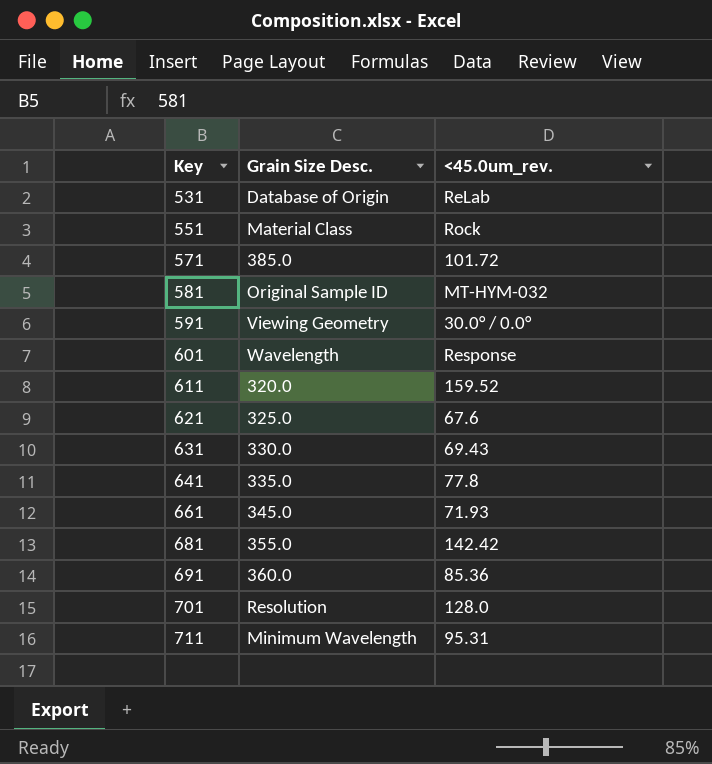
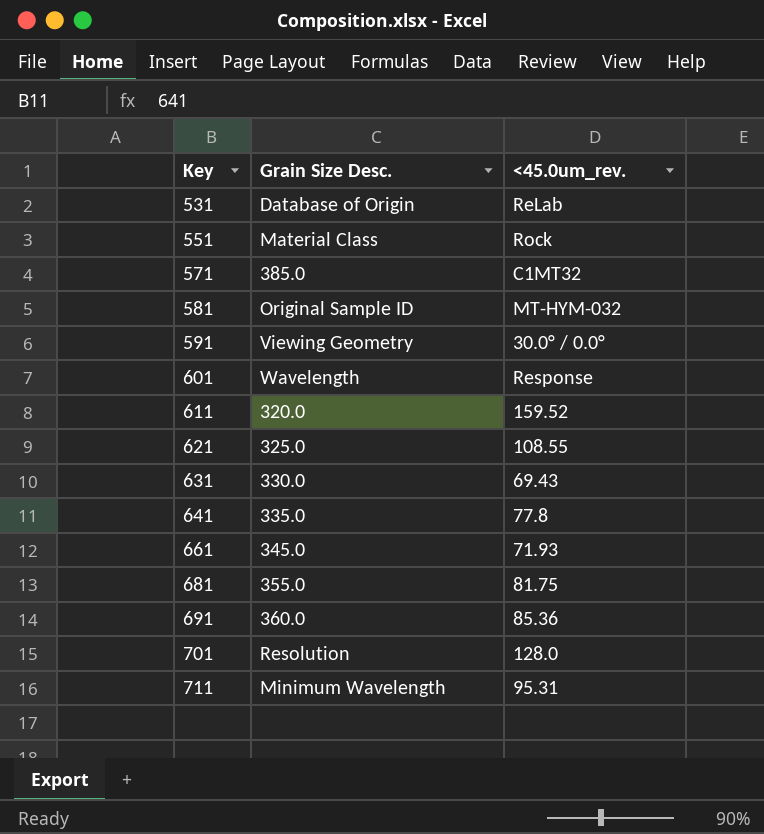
571 | <45.0um_rev.: 101.72 -> C1MT32
621 | <45.0um_rev.: 67.6 -> 108.55
681 | <45.0um_rev.: 142.42 -> 81.75

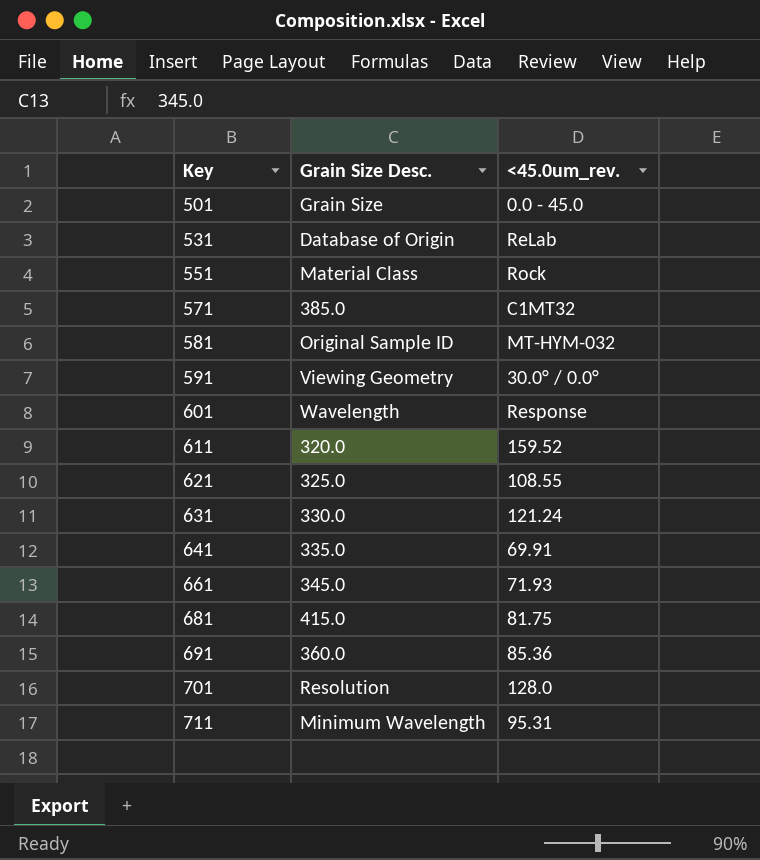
row 501: none -> Grain Size | 0.0 - 45.0
631 | <45.0um_rev.: 69.43 -> 121.24
641 | <45.0um_rev.: 77.8 -> 69.91
681 | Grain Size Desc.: 355.0 -> 415.0

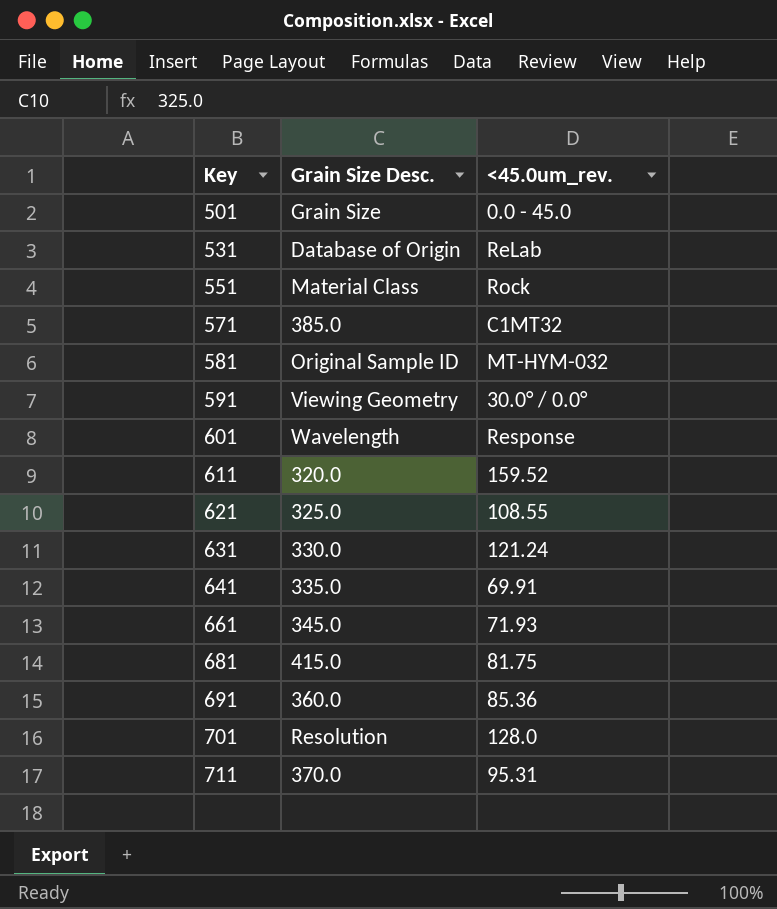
711 | Grain Size Desc.: Minimum Wavelength -> 370.0

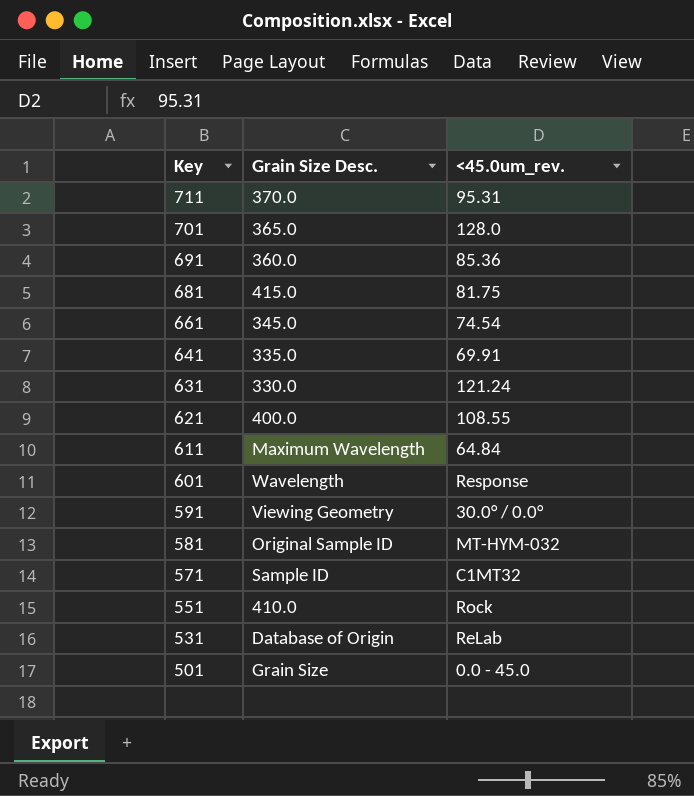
row order: Key ascending -> Key descending
701 | Grain Size Desc.: Resolution -> 365.0
661 | <45.0um_rev.: 71.93 -> 74.54
621 | Grain Size Desc.: 325.0 -> 400.0
611 | Grain Size Desc.: 320.0 -> Maximum Wavelength
611 | <45.0um_rev.: 159.52 -> 64.84
571 | Grain Size Desc.: 385.0 -> Sample ID
551 | Grain Size Desc.: Material Class -> 410.0

